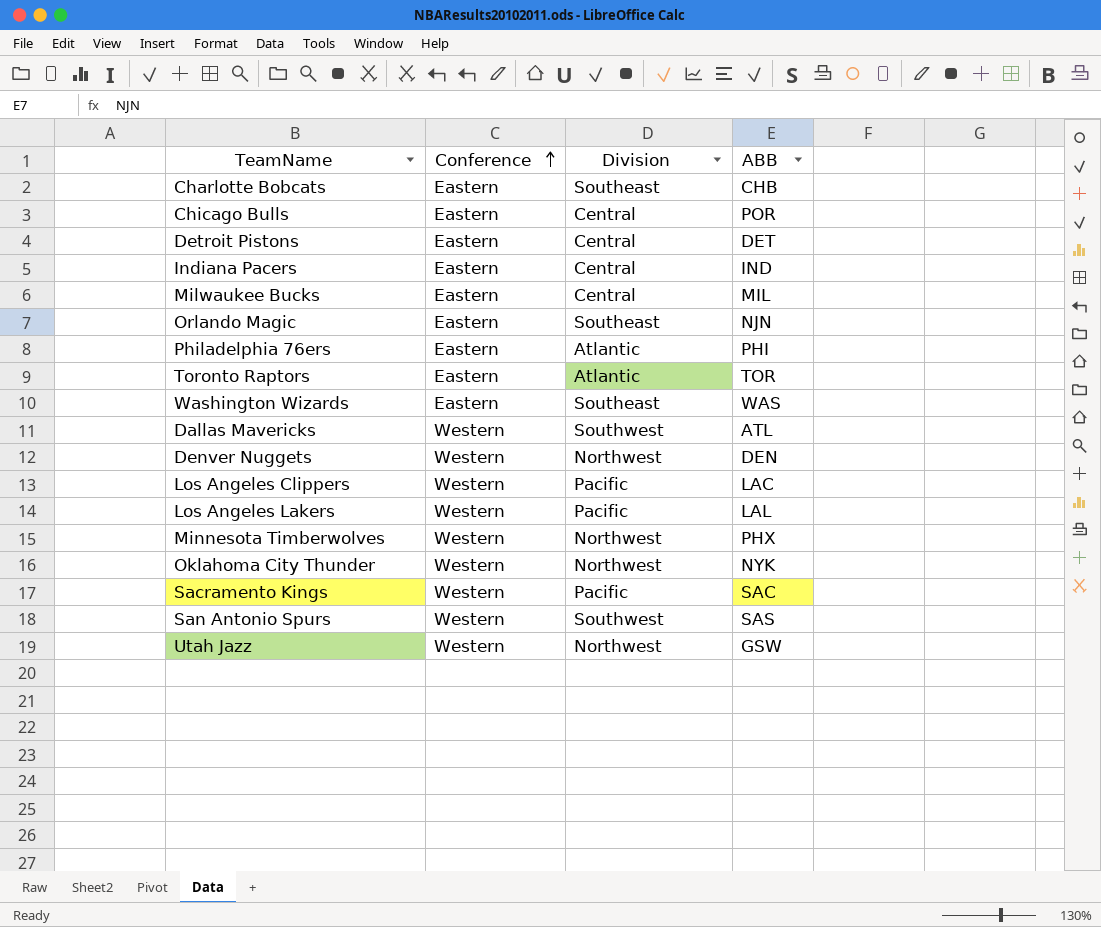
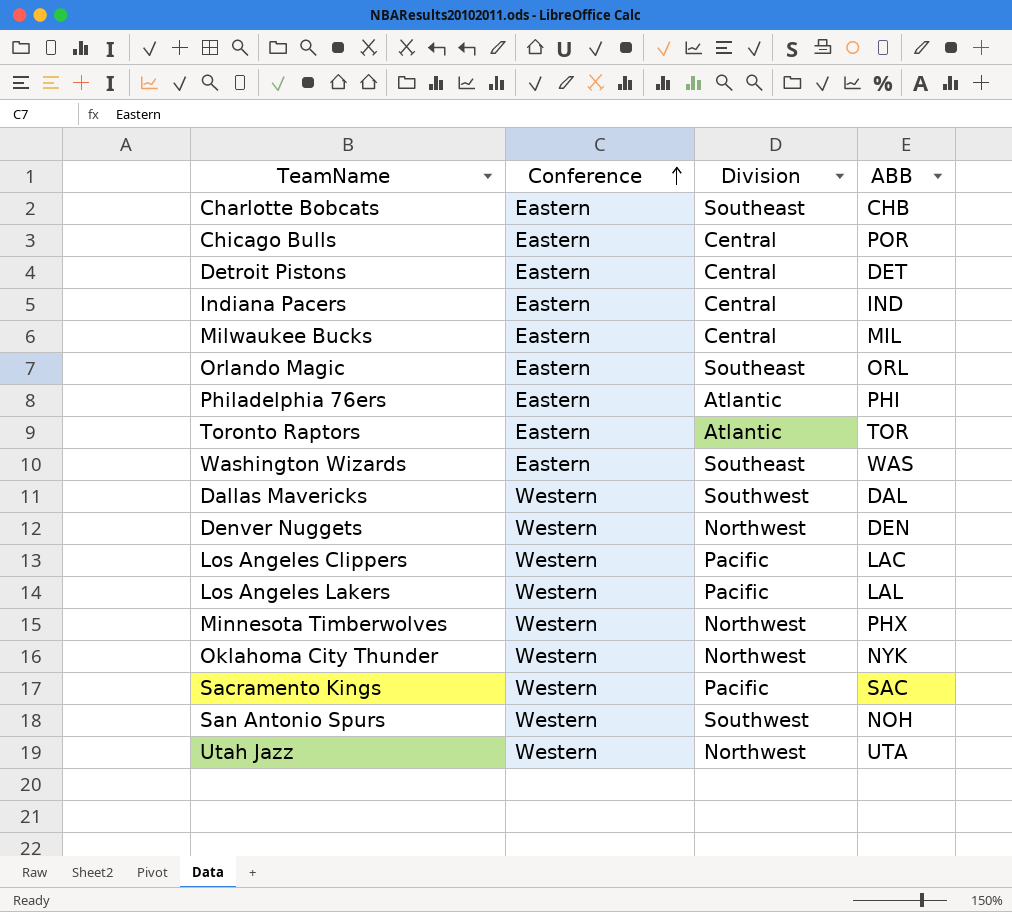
Orlando Magic | ABB: NJN -> ORL
Dallas Mavericks | ABB: ATL -> DAL
San Antonio Spurs | ABB: SAS -> NOH
Utah Jazz | ABB: GSW -> UTA

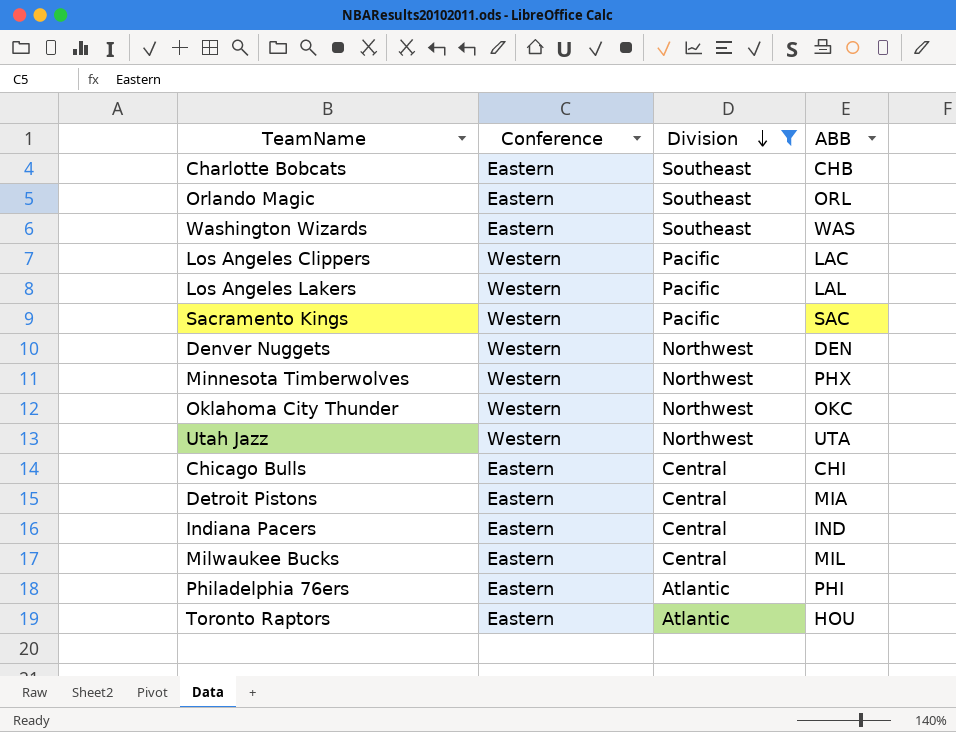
filter: none -> Division != Southwest
row order: Conference ascending -> Division descending
Oklahoma City Thunder | ABB: NYK -> OKC
Chicago Bulls | ABB: POR -> CHI
Detroit Pistons | ABB: DET -> MIA
Toronto Raptors | ABB: TOR -> HOU

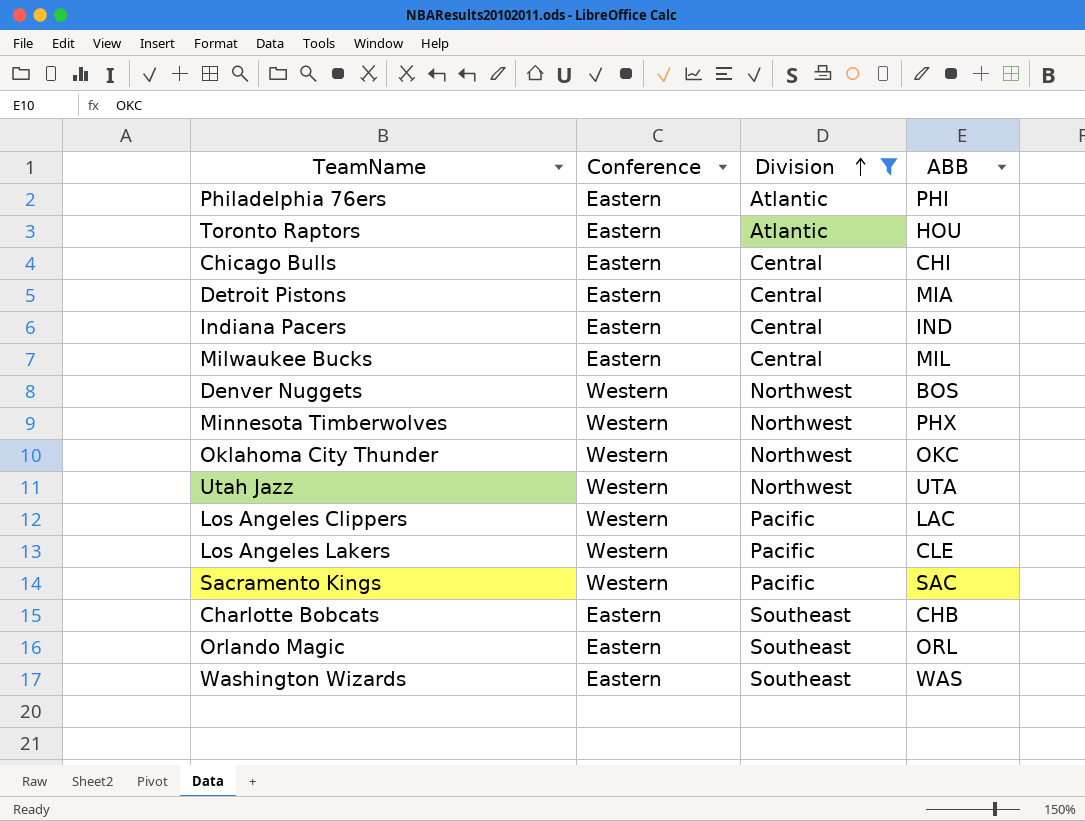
row order: Division descending -> Division ascending
Denver Nuggets | ABB: DEN -> BOS
Los Angeles Lakers | ABB: LAL -> CLE

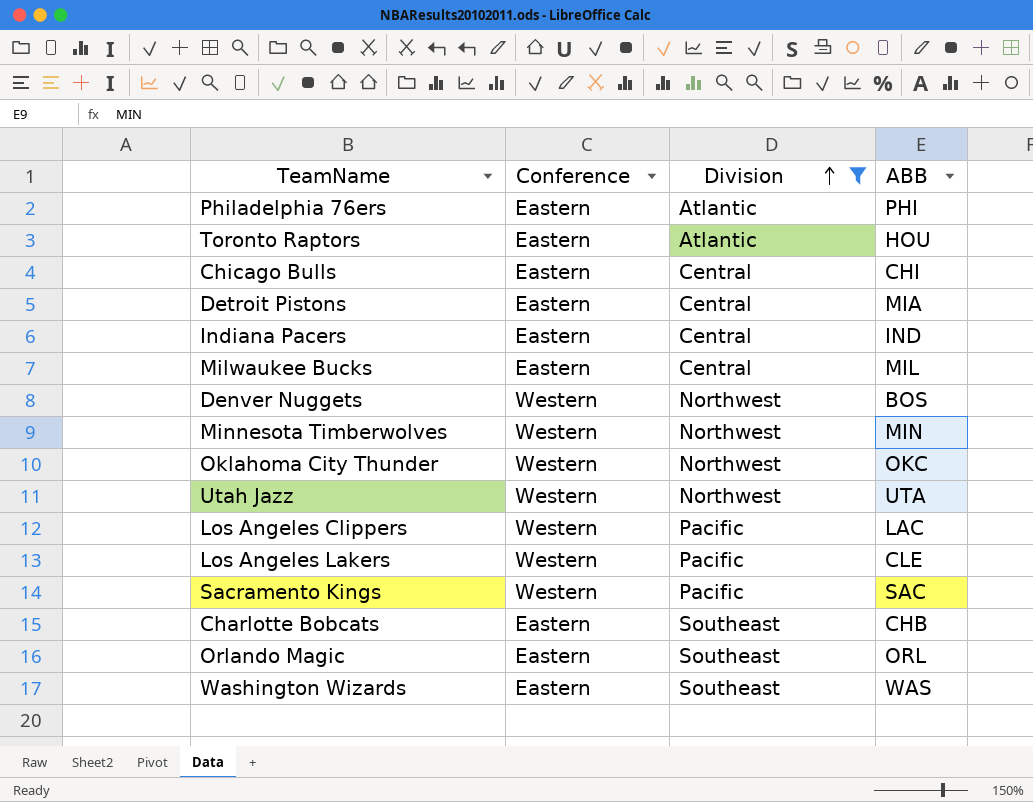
Minnesota Timberwolves | ABB: PHX -> MIN

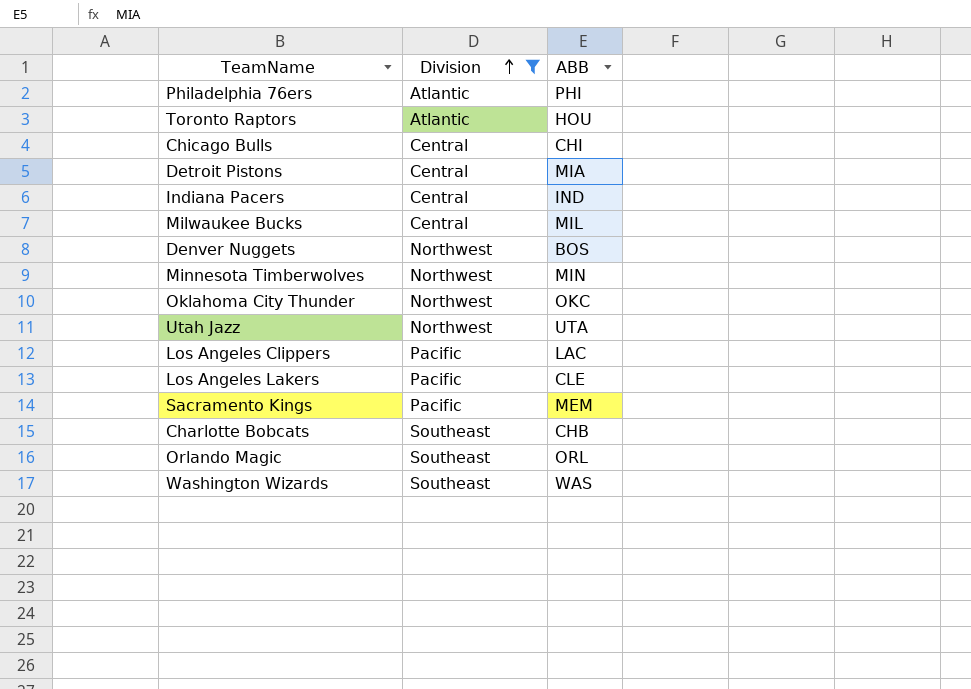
column Conference | position: 2 -> none
Sacramento Kings | ABB: SAC -> MEM

